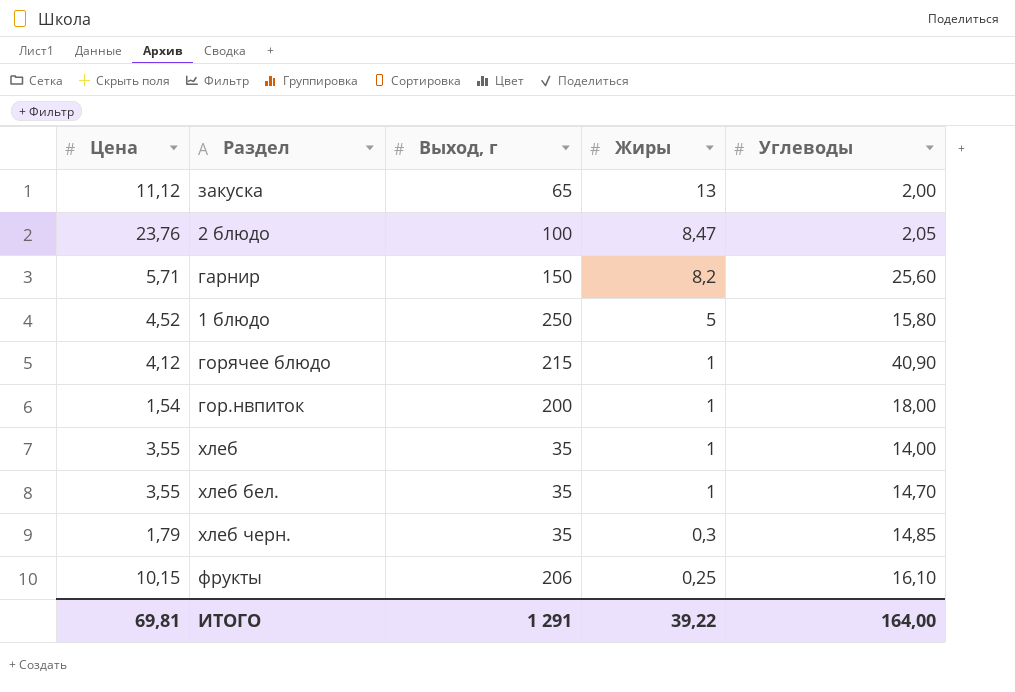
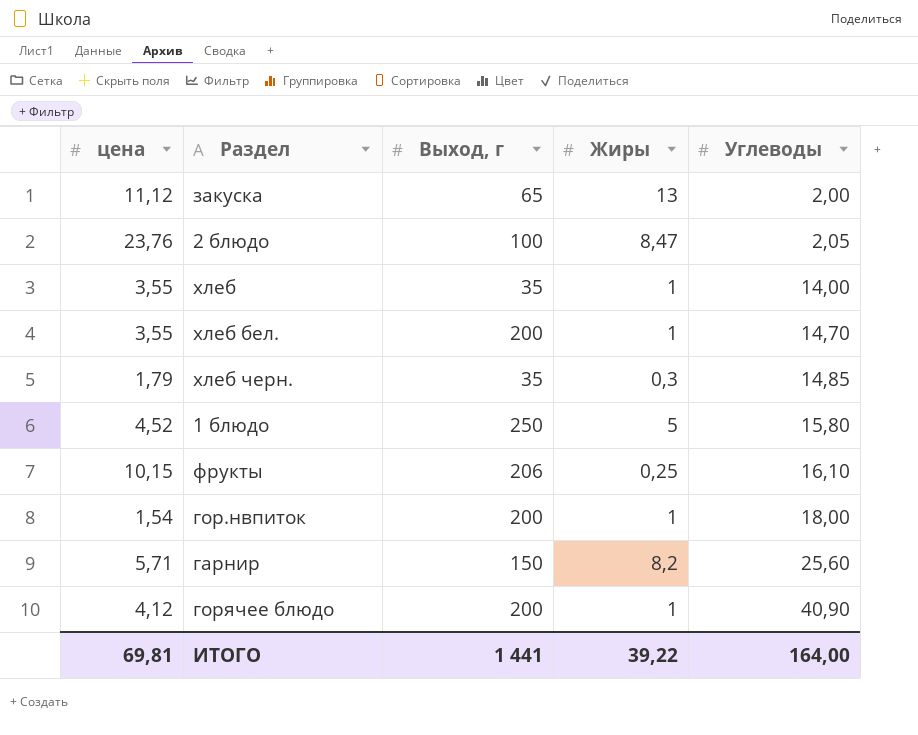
row order: Жиры descending -> Углеводы ascending
column name: Цена -> цена
хлеб бел. | Выход, г: 35 -> 200
горячее блюдо | Выход, г: 215 -> 200
ИТОГО | Выход, г: 1 291 -> 1 441

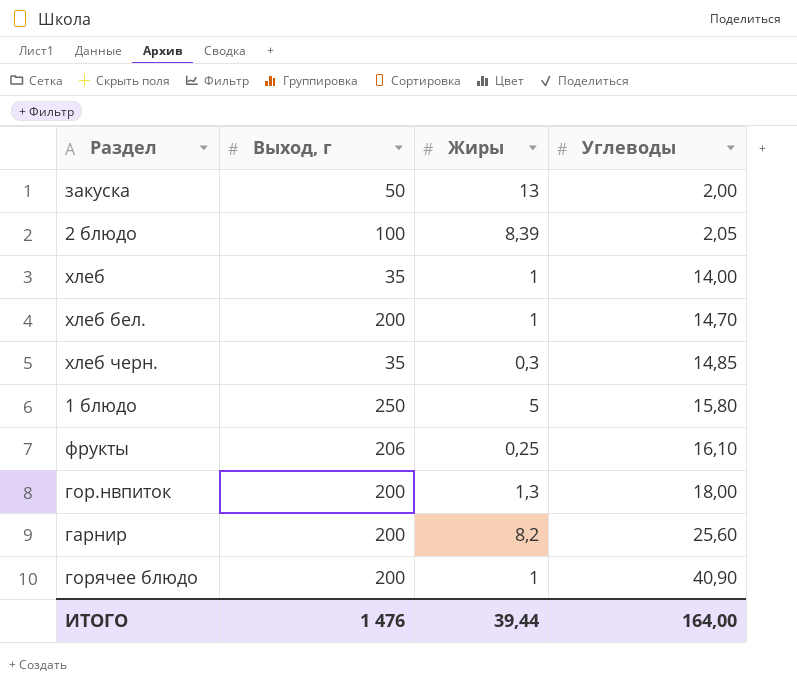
column цена | position: 1 -> none
закуска | Выход, г: 65 -> 50
2 блюдо | Жиры: 8,47 -> 8,39
гор.нвпиток | Жиры: 1 -> 1,3
гарнир | Выход, г: 150 -> 200
ИТОГО | Выход, г: 1 441 -> 1 476
ИТОГО | Жиры: 39,22 -> 39,44

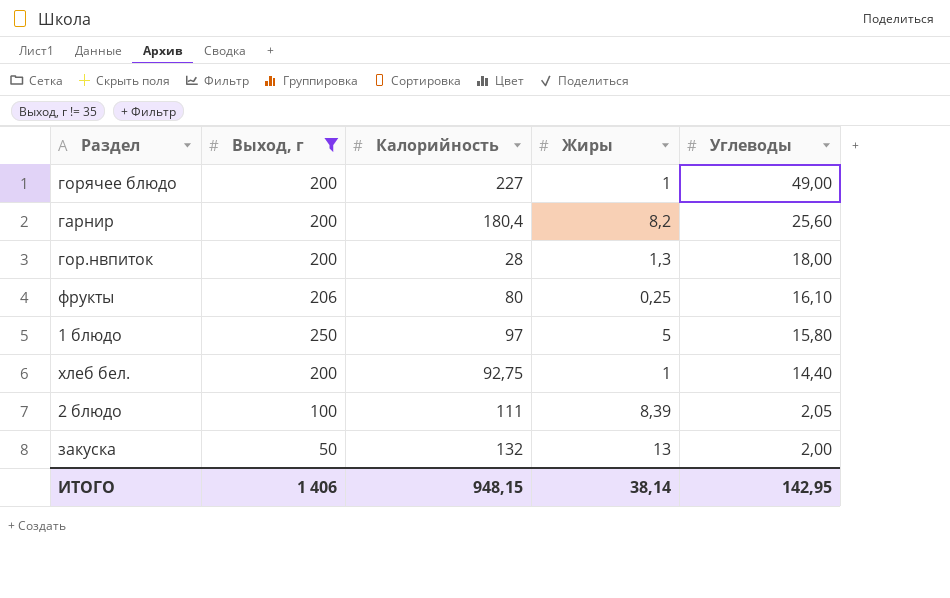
filter: none -> Выход, г != 35
row order: Углеводы ascending -> Углеводы descending
column Калорийность | position: none -> 3
горячее блюдо | Углеводы: 40,90 -> 49,00
хлеб бел. | Углеводы: 14,70 -> 14,40
ИТОГО | Выход, г: 1 476 -> 1 406
ИТОГО | Жиры: 39,44 -> 38,14
ИТОГО | Углеводы: 164,00 -> 142,95

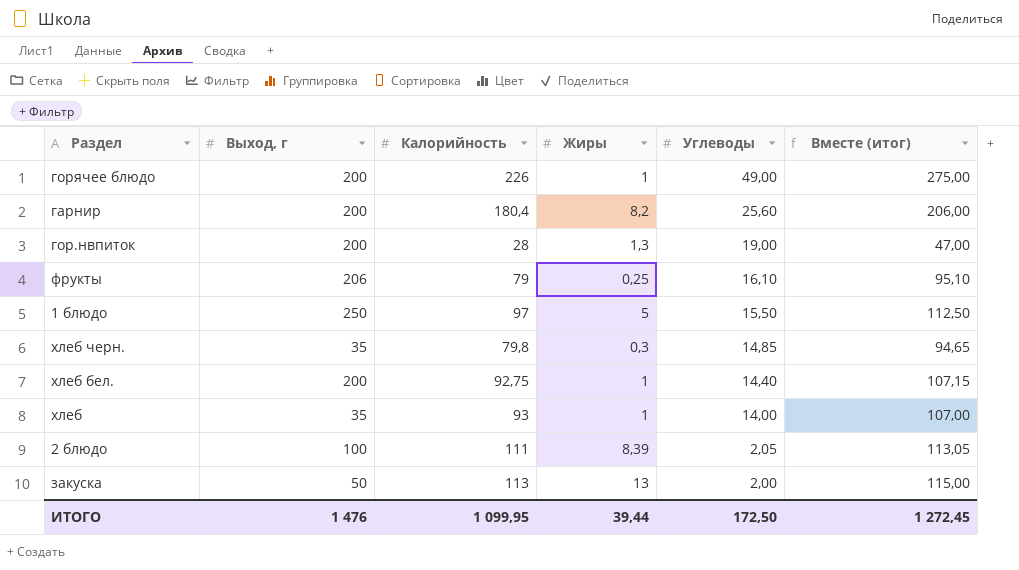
filter: Выход, г != 35 -> none
column Вместе (итог) | formula: none -> [Калорийность] + [Углеводы]
горячее блюдо | Калорийность: 227 -> 226
гор.нвпиток | Углеводы: 18,00 -> 19,00
фрукты | Калорийность: 80 -> 79
1 блюдо | Углеводы: 15,80 -> 15,50
закуска | Калорийность: 132 -> 113
ИТОГО | Выход, г: 1 406 -> 1 476
ИТОГО | Калорийность: 948,15 -> 1 099,95
ИТОГО | Жиры: 38,14 -> 39,44
ИТОГО | Углеводы: 142,95 -> 172,50

